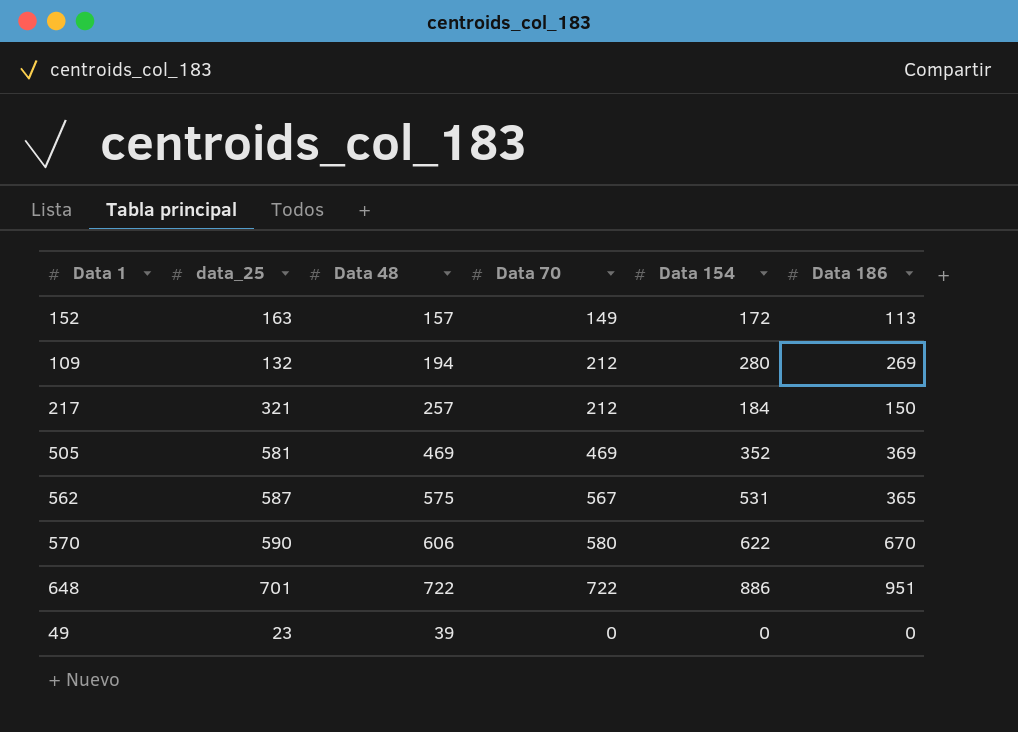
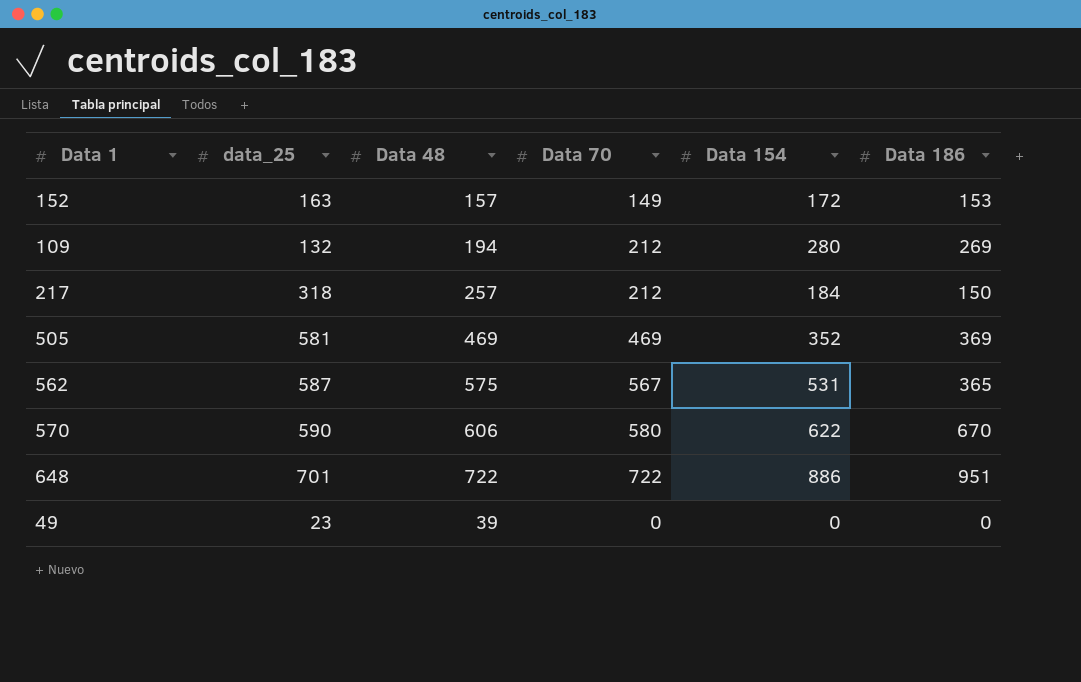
152 | Data 186: 113 -> 153
217 | data_25: 321 -> 318

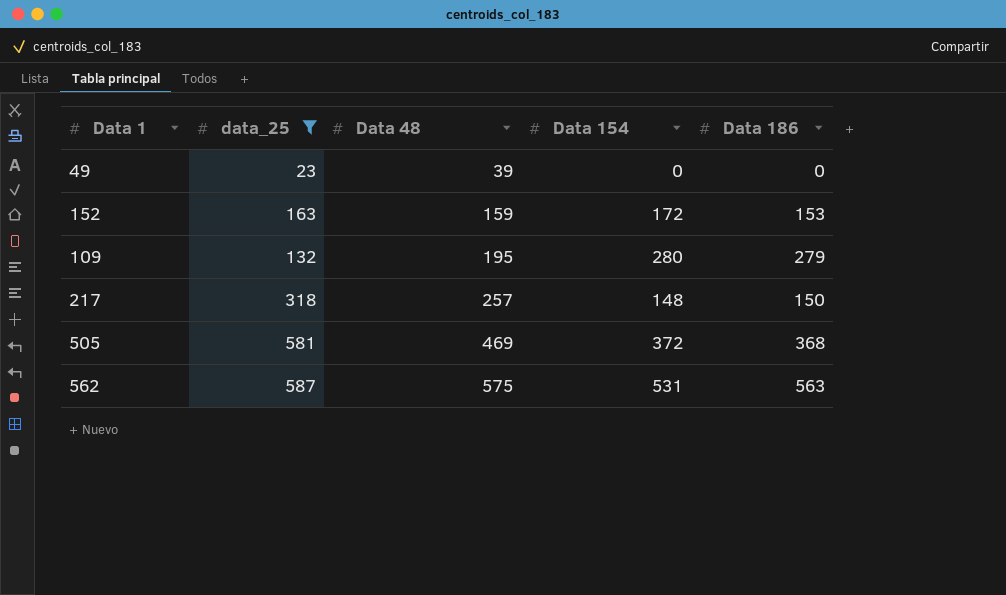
filter: none -> data_25 <= 587
row order: none -> Data 48 ascending
column Data 70 | position: 4 -> none
152 | Data 48: 157 -> 159
109 | Data 48: 194 -> 195
109 | Data 186: 269 -> 279
217 | Data 154: 184 -> 148
505 | Data 154: 352 -> 372
505 | Data 186: 369 -> 368
562 | Data 186: 365 -> 563

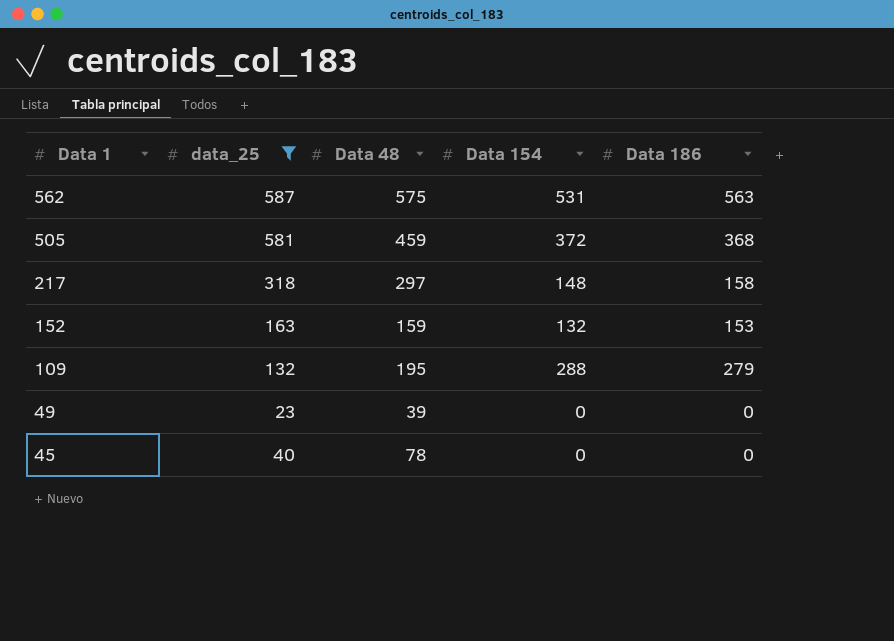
row order: Data 48 ascending -> Data 1 descending
505 | Data 48: 469 -> 459
217 | Data 48: 257 -> 297
217 | Data 186: 150 -> 158
152 | Data 154: 172 -> 132
109 | Data 154: 280 -> 288
row 45: none -> 40 | 78 | 0 | 0

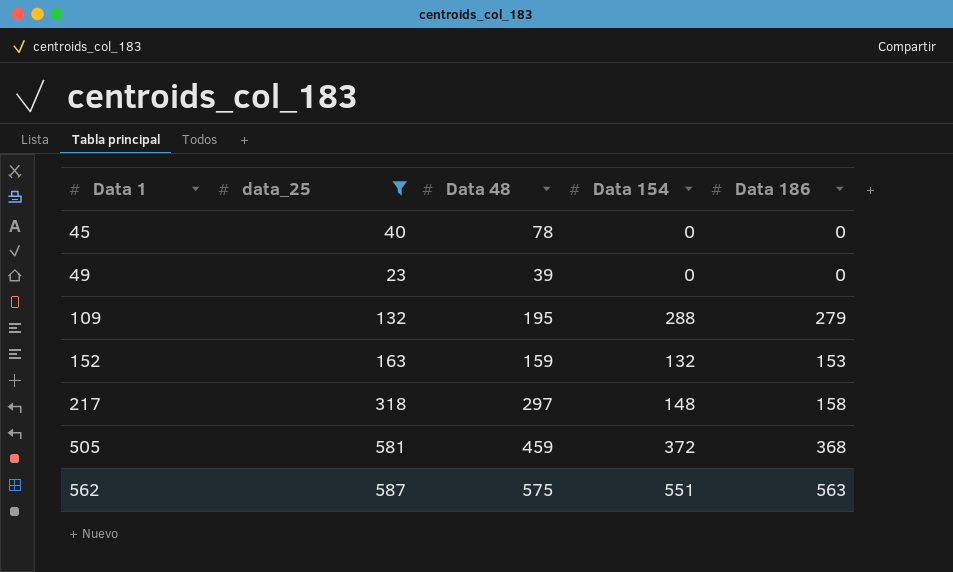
row order: Data 1 descending -> Data 1 ascending
562 | Data 154: 531 -> 551

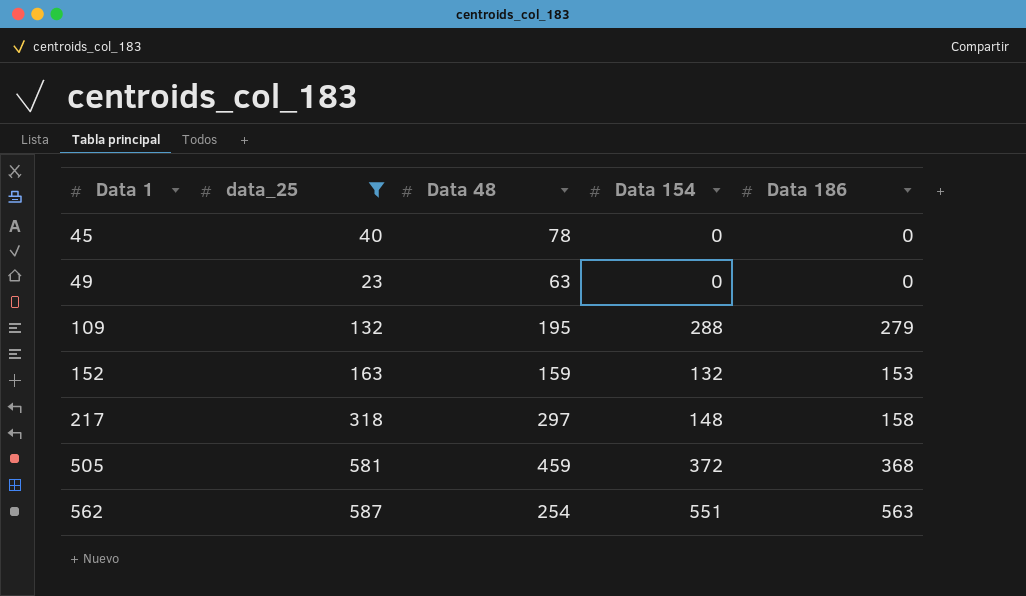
49 | Data 48: 39 -> 63
562 | Data 48: 575 -> 254

